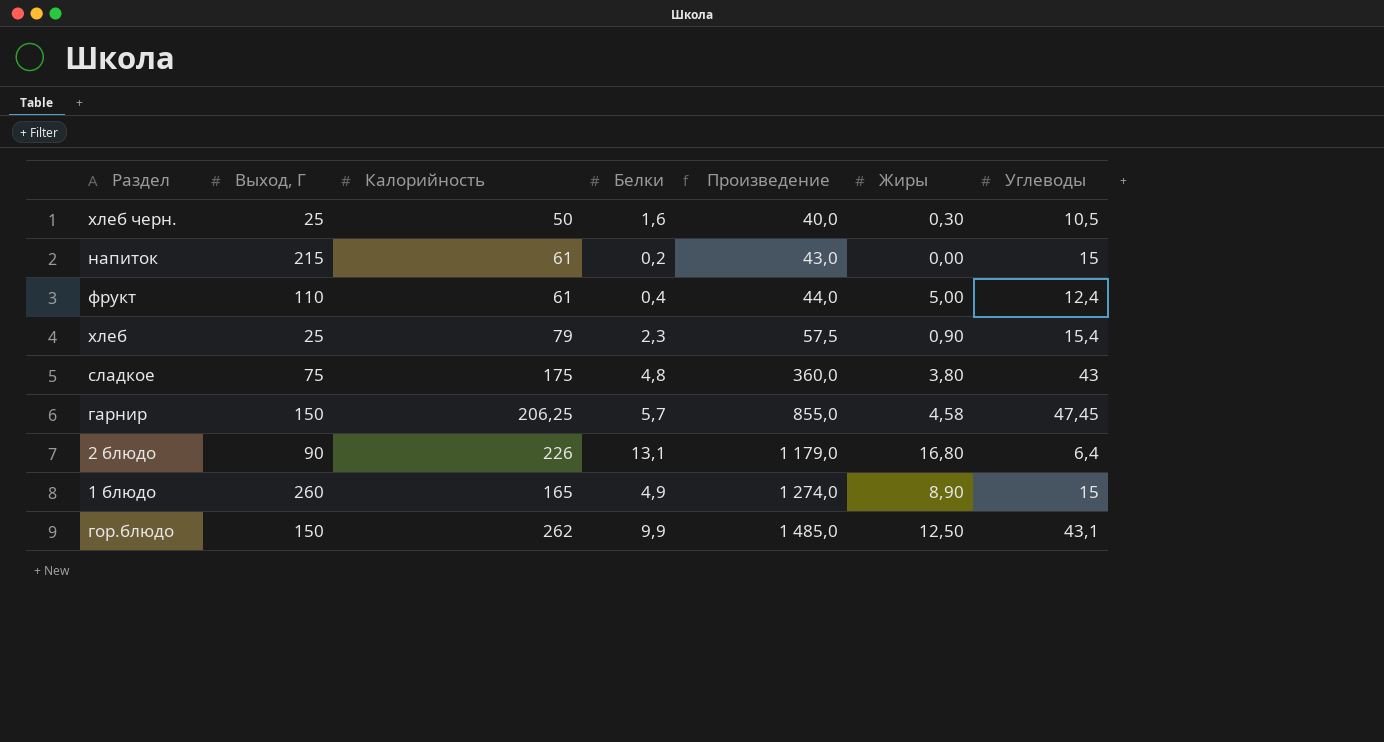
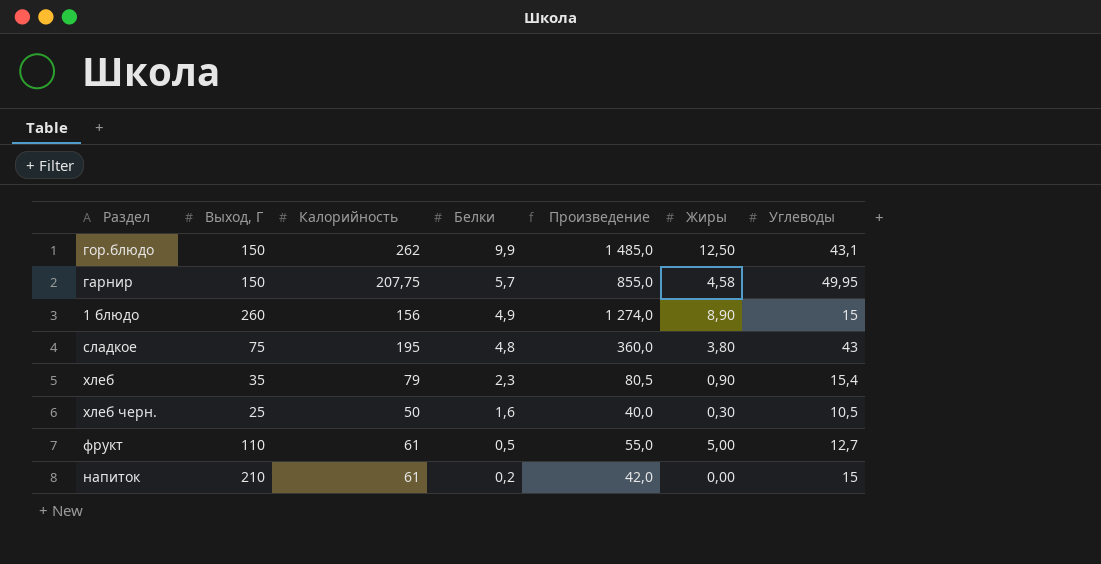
row order: Произведение ascending -> Белки descending
row 2 блюдо: 90 | 226 | 13,1 | 1 179,0 | 16,80 | 6,4 -> none
гарнир | Калорийность: 206,25 -> 207,75
гарнир | Углеводы: 47,45 -> 49,95
1 блюдо | Калорийность: 165 -> 156
сладкое | Калорийность: 175 -> 195
хлеб | Выход, Г: 25 -> 35
хлеб | Произведение: 57,5 -> 80,5
фрукт | Белки: 0,4 -> 0,5
фрукт | Произведение: 44,0 -> 55,0
фрукт | Углеводы: 12,4 -> 12,7
напиток | Выход, Г: 215 -> 210
напиток | Произведение: 43,0 -> 42,0

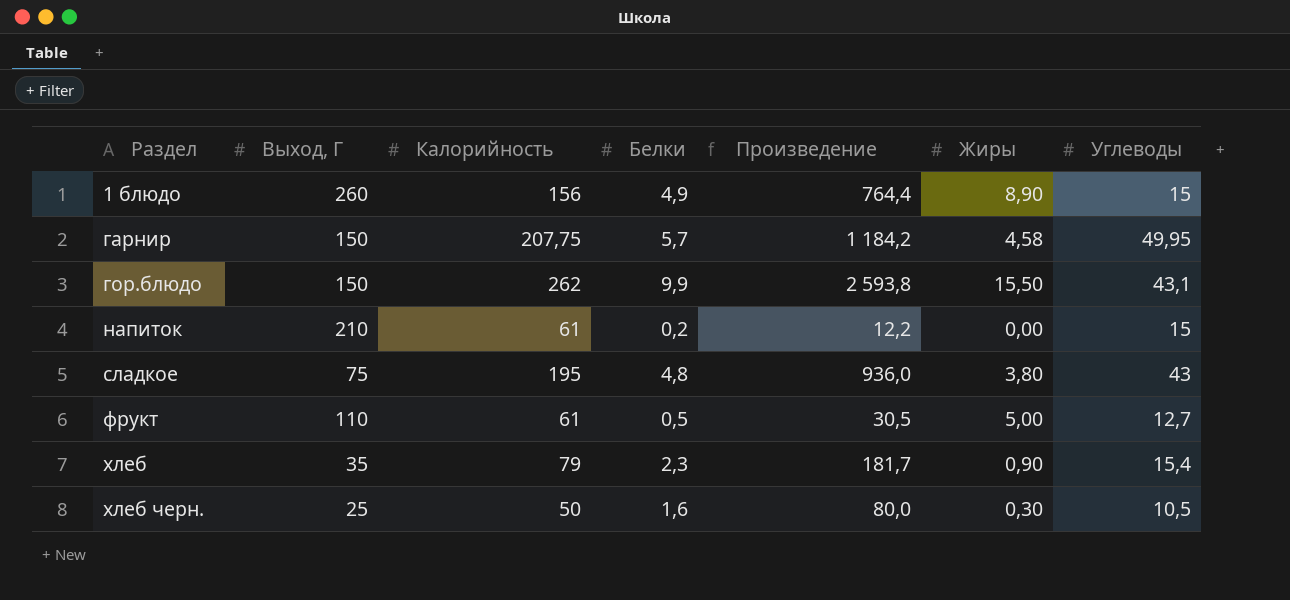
row order: Белки descending -> Раздел ascending
column Произведение | formula: [Выход, Г] * [Белки] -> [Калорийность] * [Белки]
гор.блюдо | Жиры: 12,50 -> 15,50

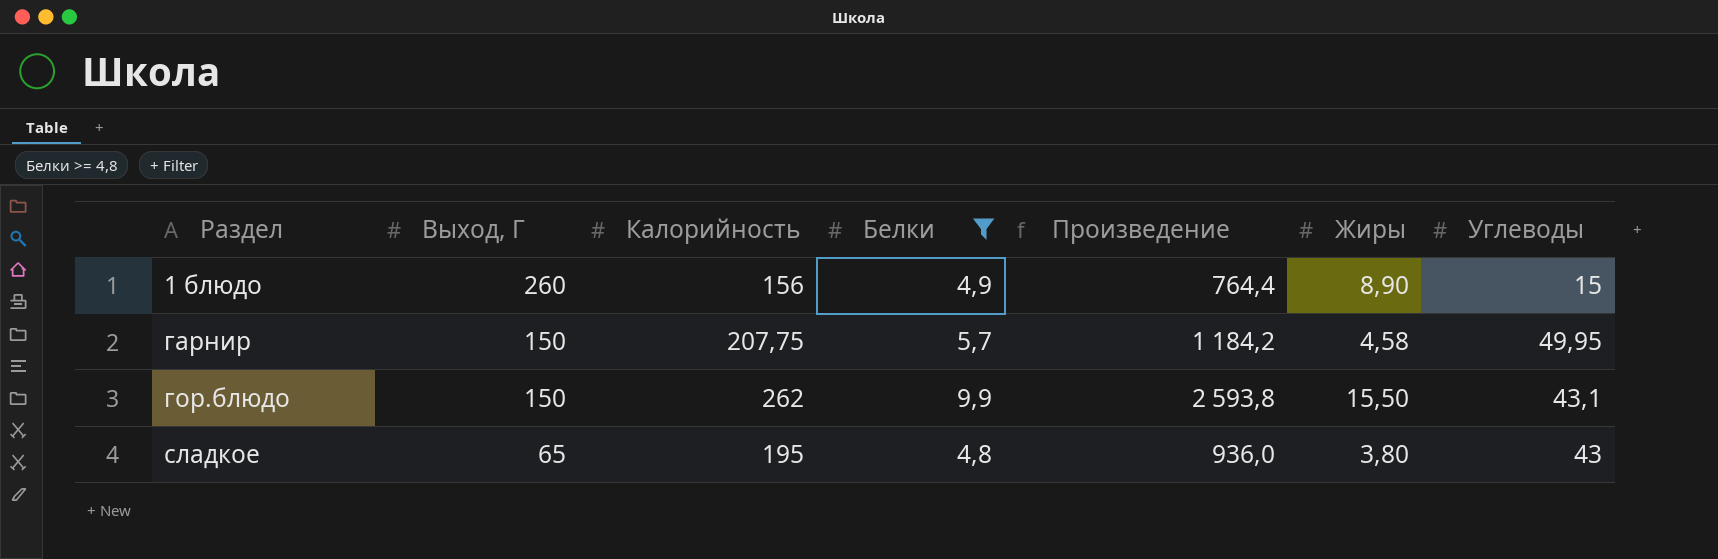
filter: none -> Белки >= 4,8
сладкое | Выход, Г: 75 -> 65

